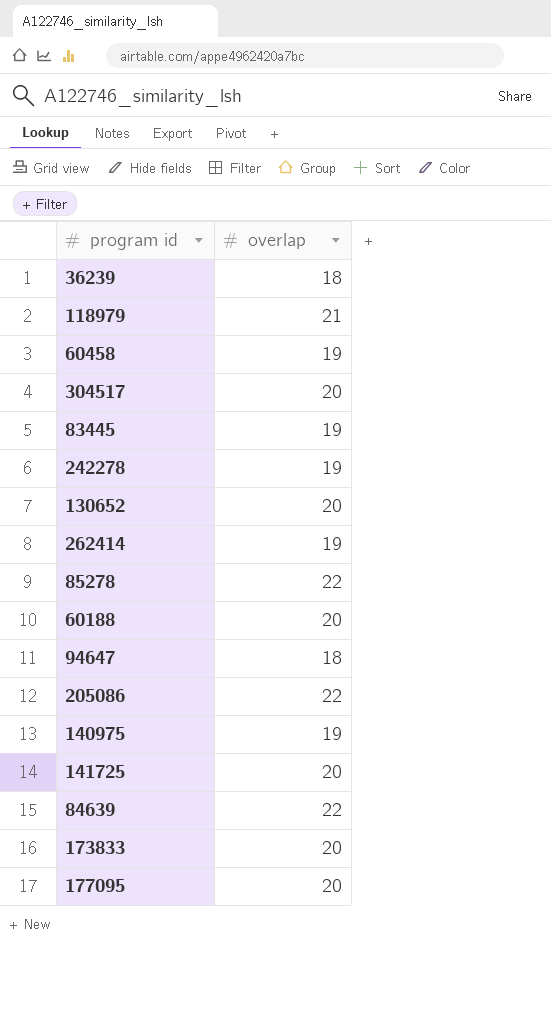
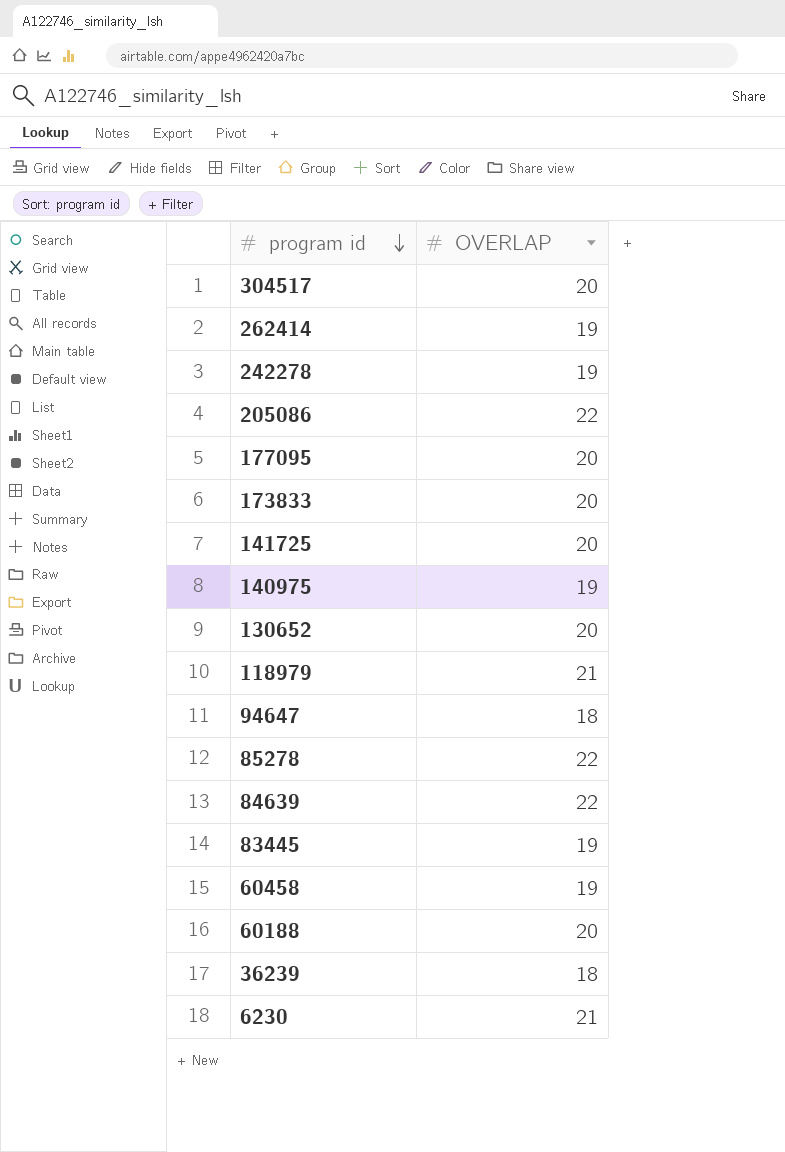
row order: none -> program id descending
column name: overlap -> OVERLAP
row 6230: none -> 21

